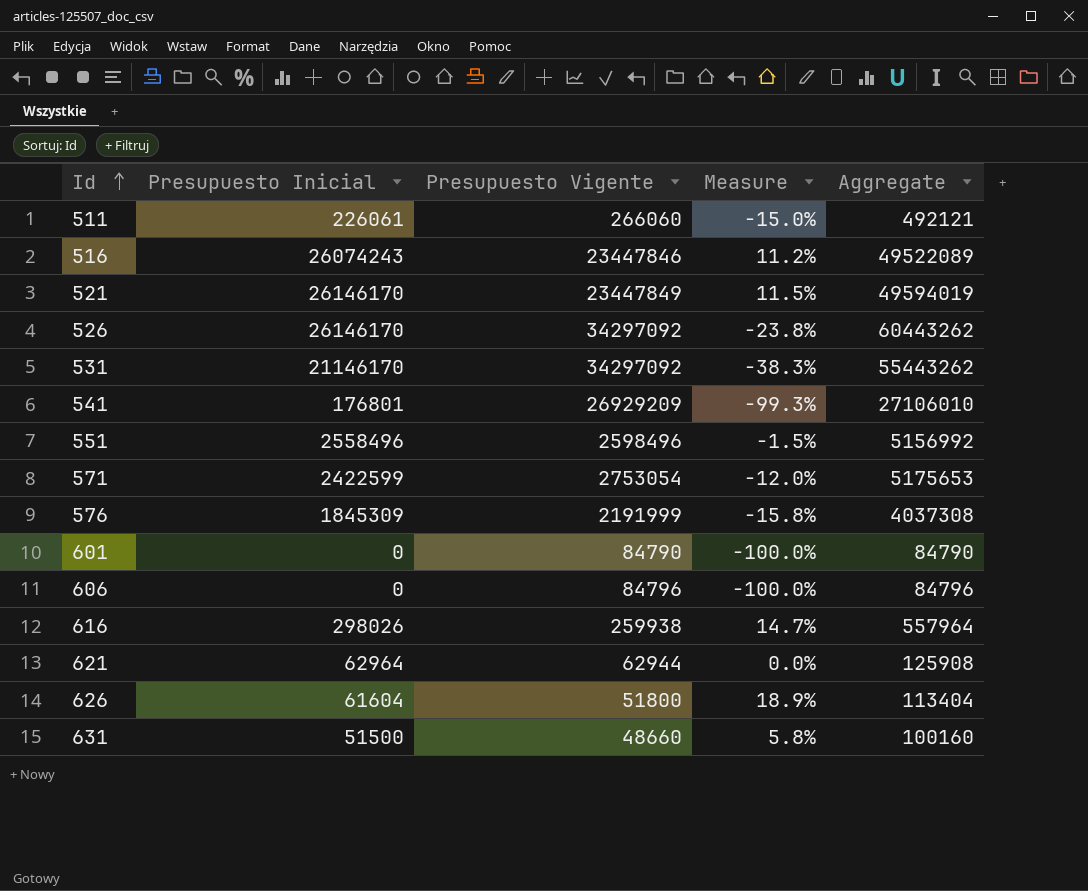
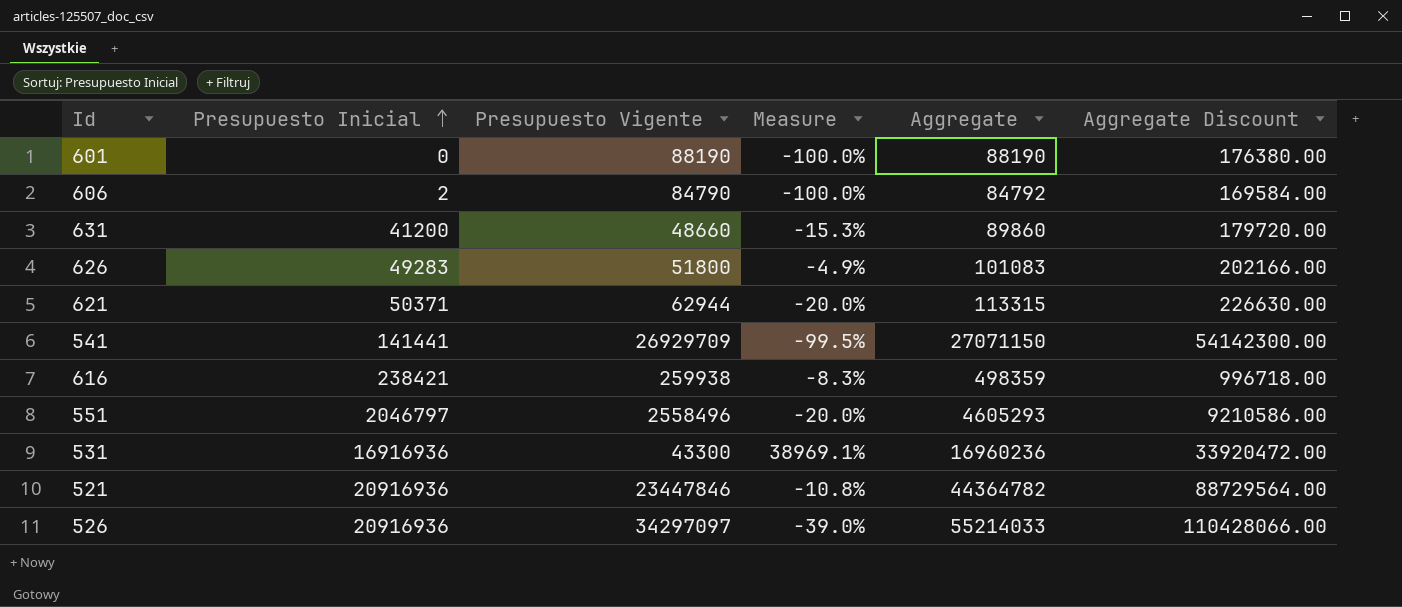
row order: Id ascending -> Presupuesto Inicial ascending
column Aggregate Discount | formula: none -> [Aggregate] * 2
row 511: 226061 | 266060 | -15.0% | 492121 -> none
row 516: 26074243 | 23447846 | 11.2% | 49522089 -> none
row 571: 2422599 | 2753054 | -12.0% | 5175653 -> none
row 576: 1845309 | 2191999 | -15.8% | 4037308 -> none
601 | Presupuesto Vigente: 84790 -> 88190
601 | Aggregate: 84790 -> 88190
606 | Presupuesto Inicial: 0 -> 2
606 | Presupuesto Vigente: 84796 -> 84790
606 | Aggregate: 84796 -> 84792
631 | Presupuesto Inicial: 51500 -> 41200
631 | Measure: 5.8% -> -15.3%
631 | Aggregate: 100160 -> 89860
626 | Presupuesto Inicial: 61604 -> 49283
626 | Measure: 18.9% -> -4.9%
626 | Aggregate: 113404 -> 101083
621 | Presupuesto Inicial: 62964 -> 50371
621 | Measure: 0.0% -> -20.0%
621 | Aggregate: 125908 -> 113315
541 | Presupuesto Inicial: 176801 -> 141441
541 | Presupuesto Vigente: 26929209 -> 26929709
541 | Measure: -99.3% -> -99.5%
541 | Aggregate: 27106010 -> 27071150
616 | Presupuesto Inicial: 298026 -> 238421
616 | Measure: 14.7% -> -8.3%
616 | Aggregate: 557964 -> 498359
551 | Presupuesto Inicial: 2558496 -> 2046797
551 | Presupuesto Vigente: 2598496 -> 2558496
551 | Measure: -1.5% -> -20.0%
551 | Aggregate: 5156992 -> 4605293
531 | Presupuesto Inicial: 21146170 -> 16916936
531 | Presupuesto Vigente: 34297092 -> 43300
531 | Measure: -38.3% -> 38969.1%
531 | Aggregate: 55443262 -> 16960236
521 | Presupuesto Inicial: 26146170 -> 20916936
521 | Presupuesto Vigente: 23447849 -> 23447846
521 | Measure: 11.5% -> -10.8%
521 | Aggregate: 49594019 -> 44364782
526 | Presupuesto Inicial: 26146170 -> 20916936
526 | Presupuesto Vigente: 34297092 -> 34297097
526 | Measure: -23.8% -> -39.0%
526 | Aggregate: 60443262 -> 55214033

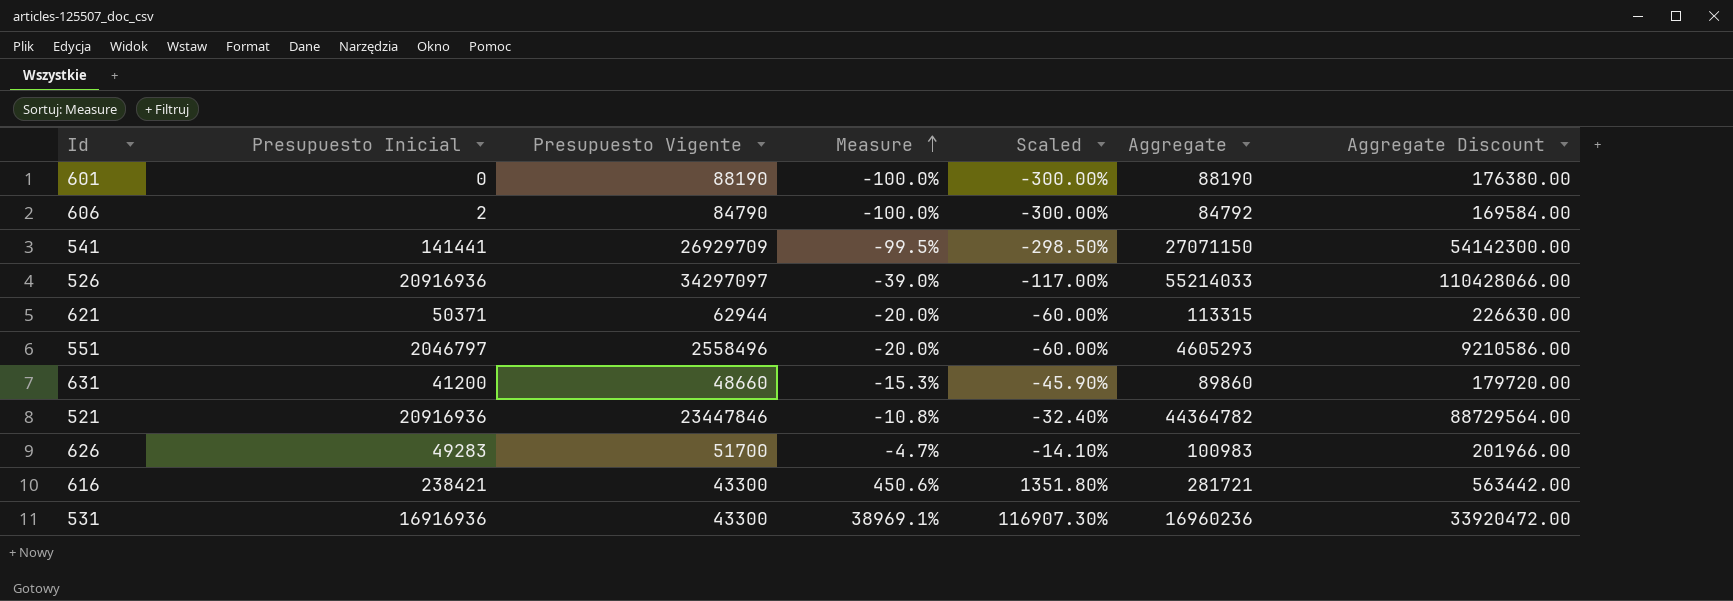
row order: Presupuesto Inicial ascending -> Measure ascending
column Scaled | formula: none -> [Measure] * 3
626 | Presupuesto Vigente: 51800 -> 51700
626 | Measure: -4.9% -> -4.7%
626 | Aggregate: 101083 -> 100983
626 | Aggregate Discount: 202166.00 -> 201966.00
616 | Presupuesto Vigente: 259938 -> 43300
616 | Measure: -8.3% -> 450.6%
616 | Aggregate: 498359 -> 281721
616 | Aggregate Discount: 996718.00 -> 563442.00

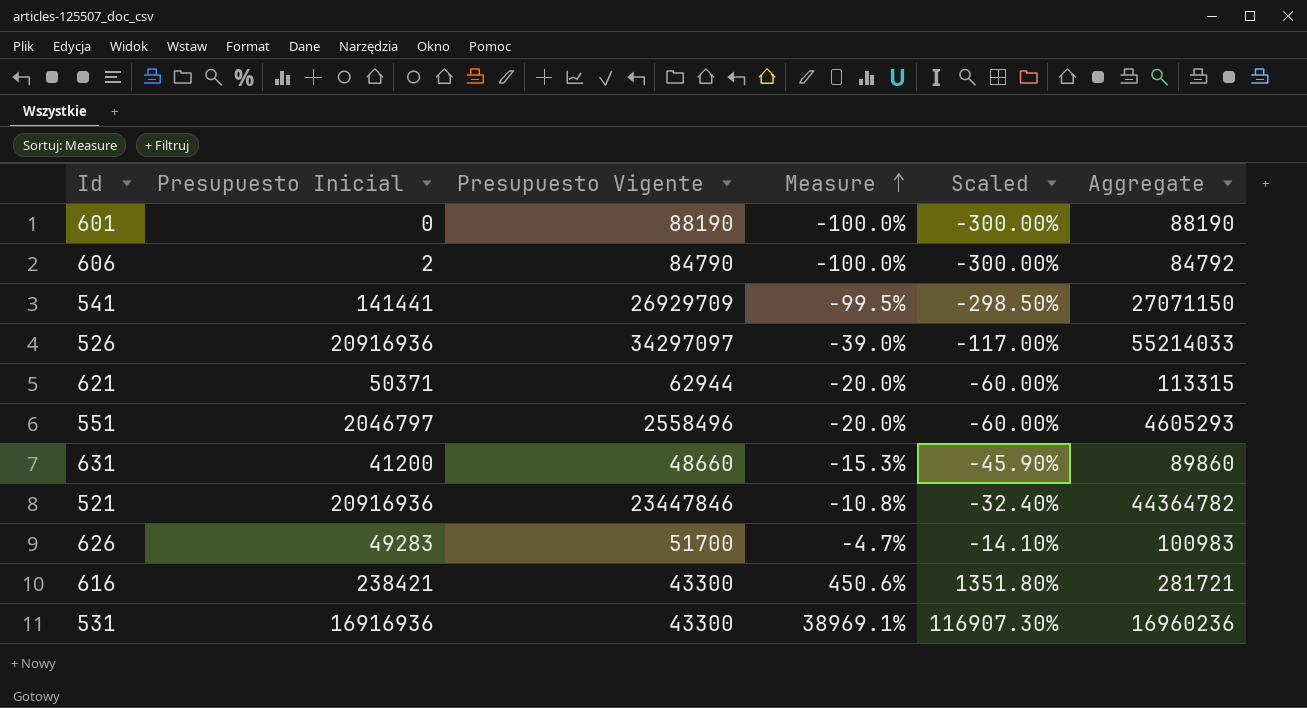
column Aggregate Discount | formula: [Aggregate] * 2 -> none

